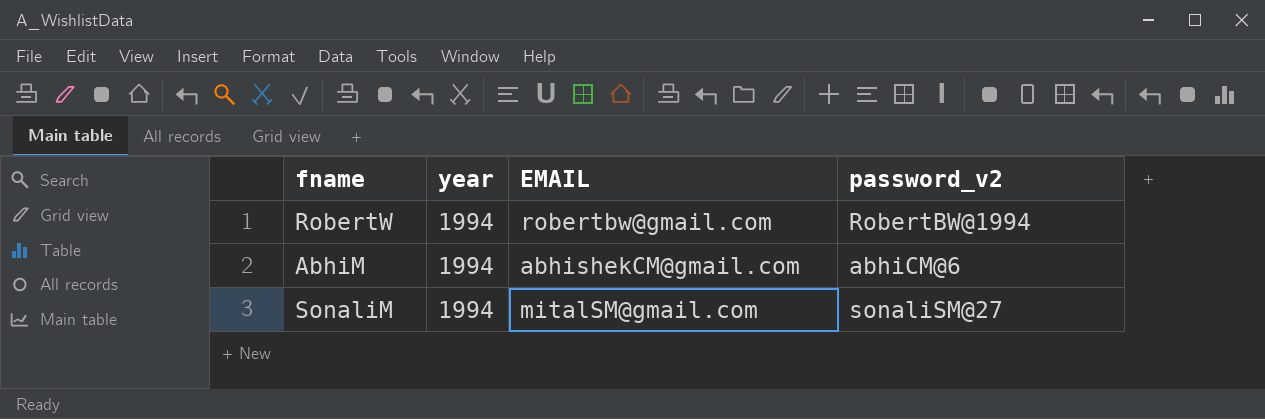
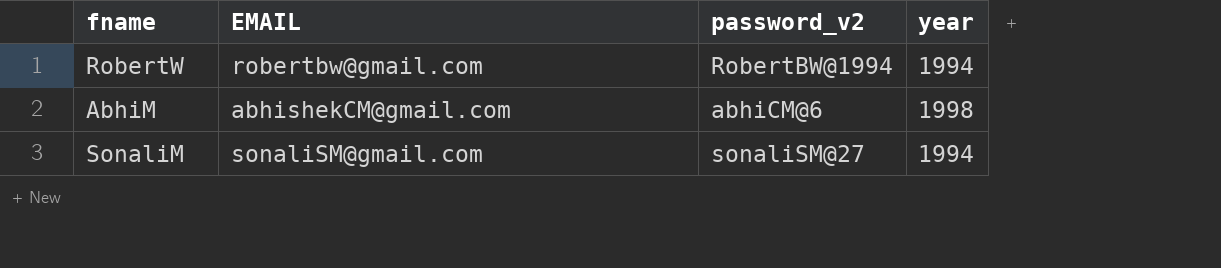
column year | position: 2 -> 4
AbhiM | year: 1994 -> 1998
SonaliM | EMAIL: mitalSM@gmail.com -> sonaliSM@gmail.com

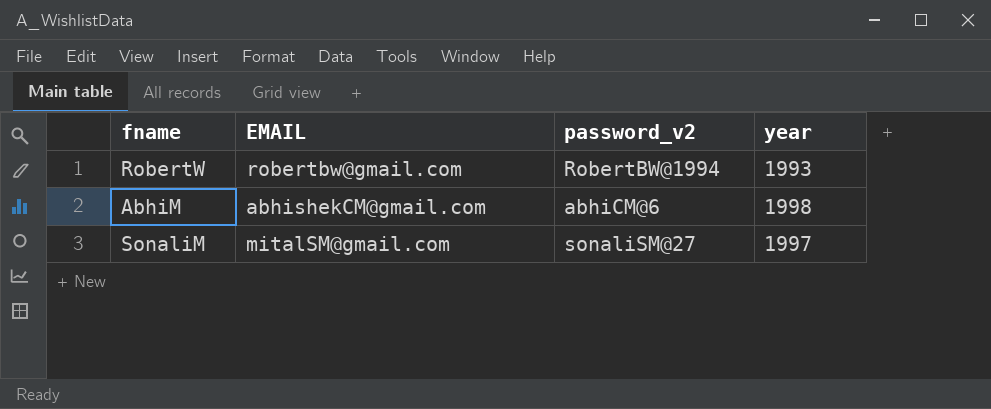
RobertW | year: 1994 -> 1993
SonaliM | EMAIL: sonaliSM@gmail.com -> mitalSM@gmail.com
SonaliM | year: 1994 -> 1997

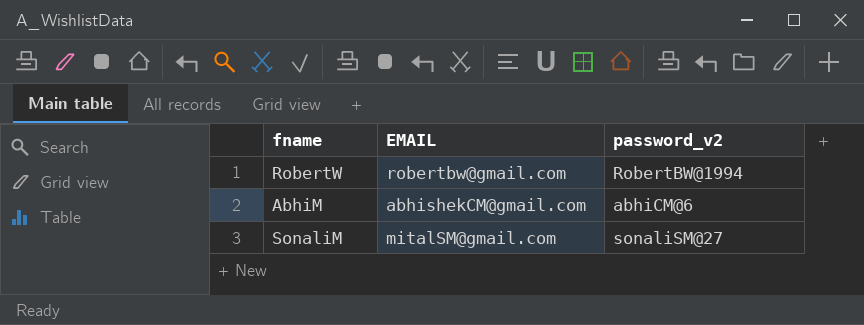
column year | position: 4 -> none

